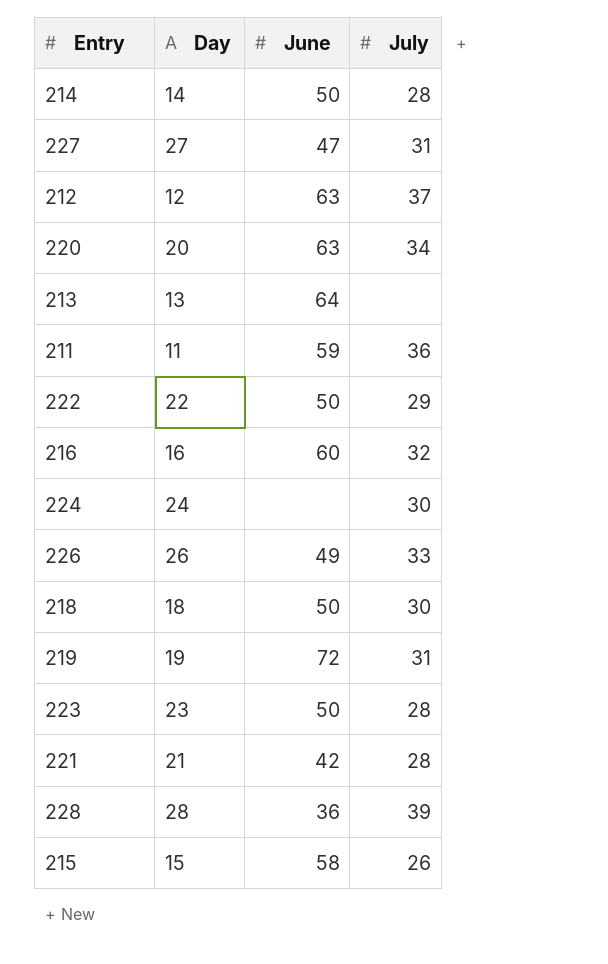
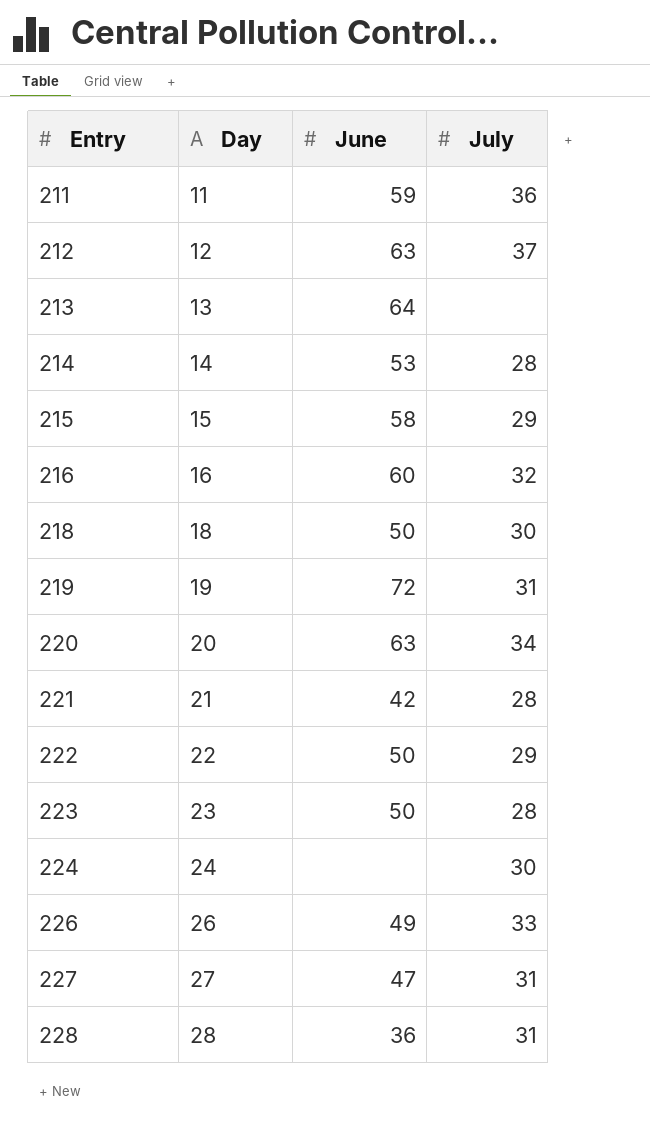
row order: none -> Entry ascending
214 | June: 50 -> 53
215 | July: 26 -> 29
228 | July: 39 -> 31

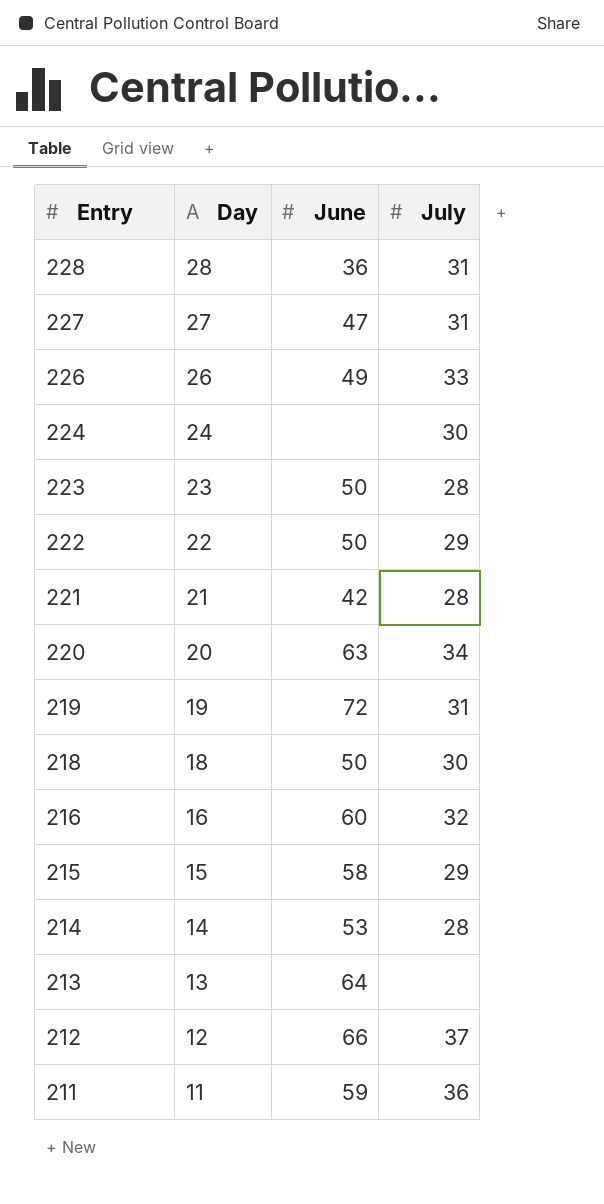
row order: Entry ascending -> Entry descending
212 | June: 63 -> 66

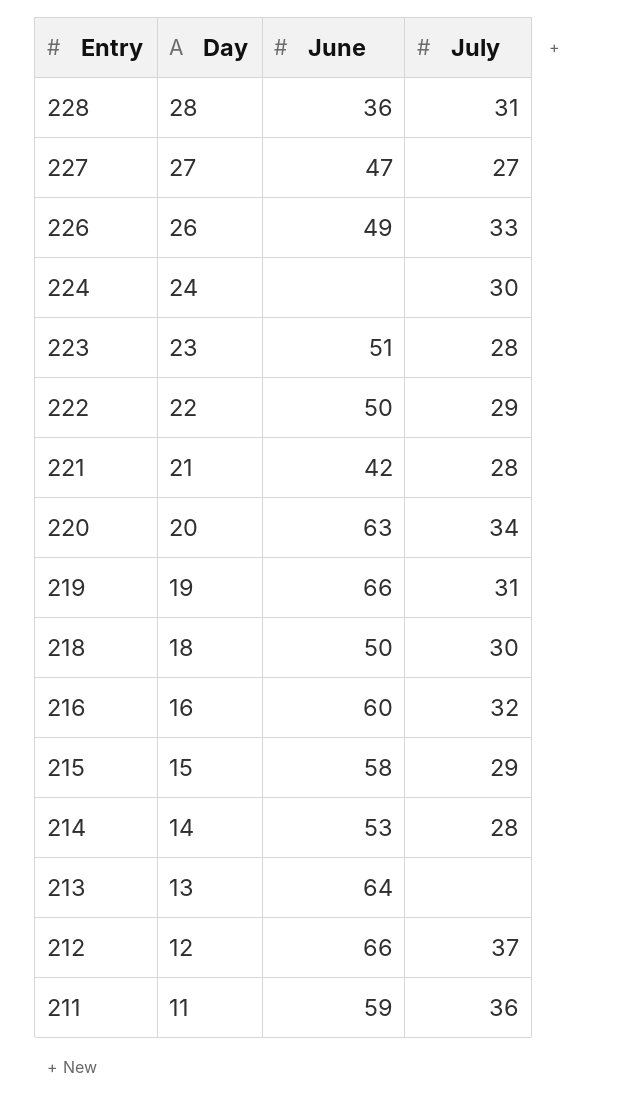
227 | July: 31 -> 27
223 | June: 50 -> 51
219 | June: 72 -> 66

